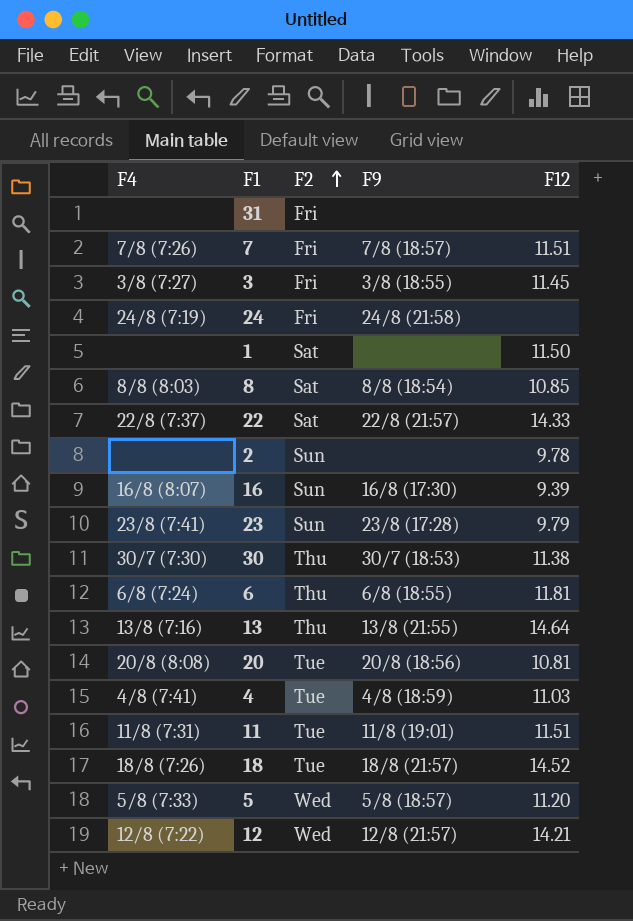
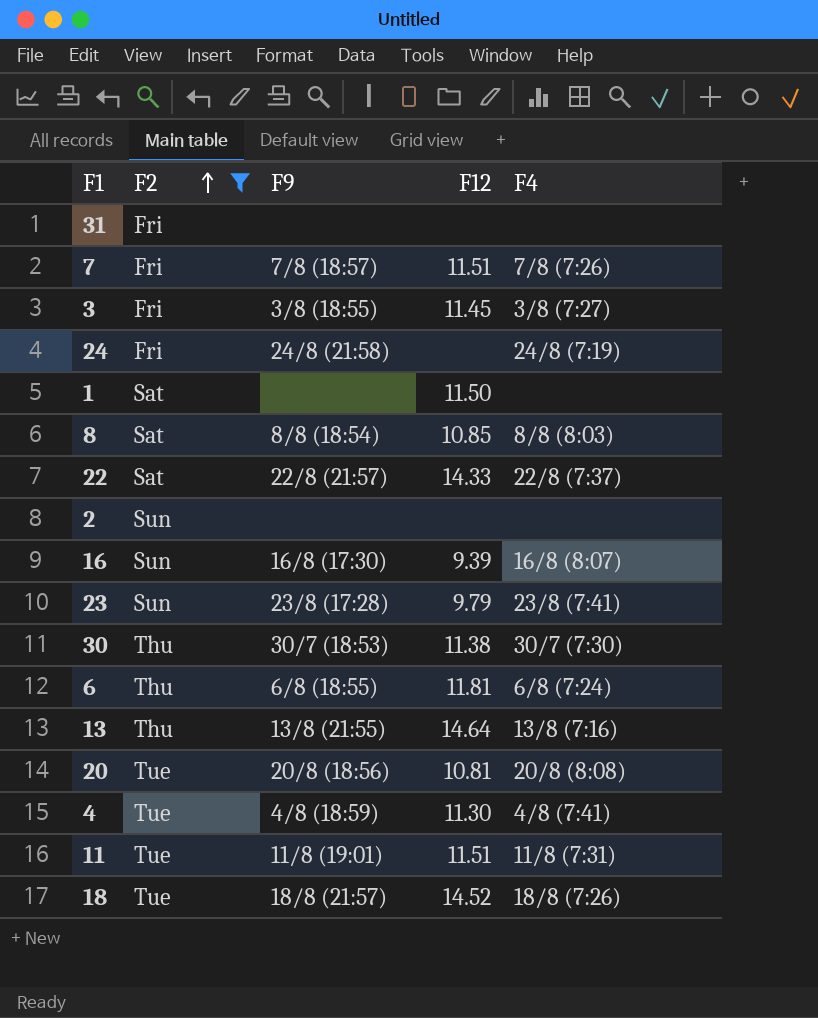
filter: none -> F2 != Wed
column F4 | position: 1 -> 5
2 | F12: 9.78 -> none
4 | F12: 11.03 -> 11.30

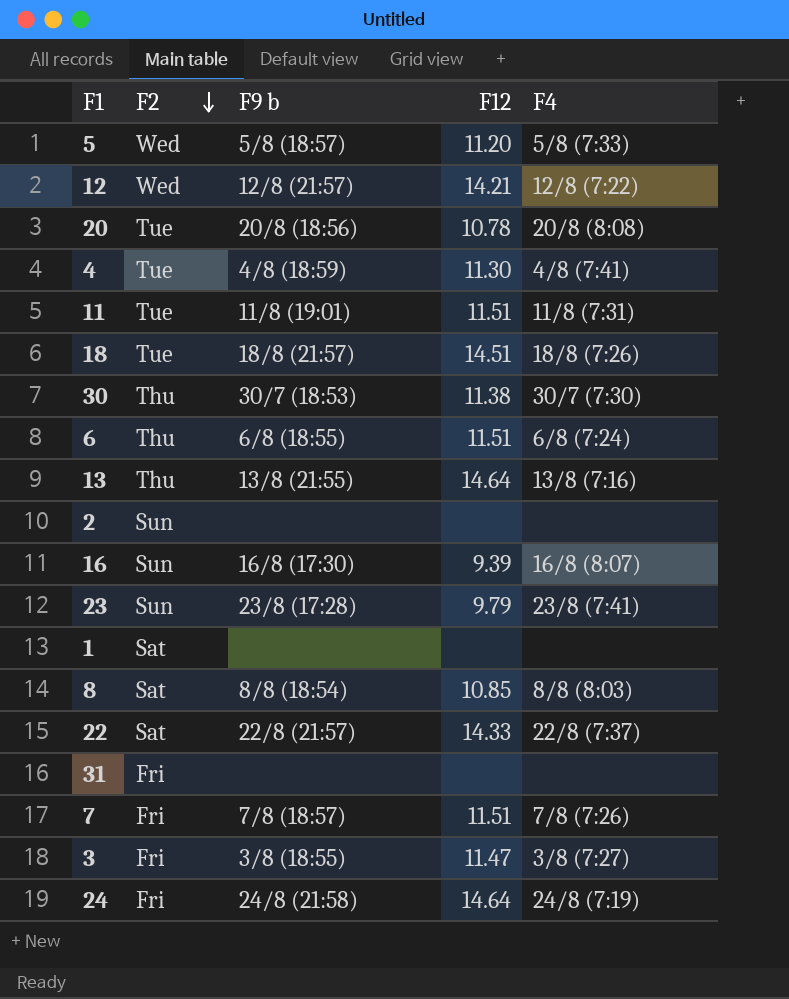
filter: F2 != Wed -> none
row order: F2 ascending -> F2 descending
column name: F9 -> F9 b
20 | F12: 10.81 -> 10.78
18 | F12: 14.52 -> 14.51
6 | F12: 11.81 -> 11.51
1 | F12: 11.50 -> none
3 | F12: 11.45 -> 11.47
24 | F12: none -> 14.64

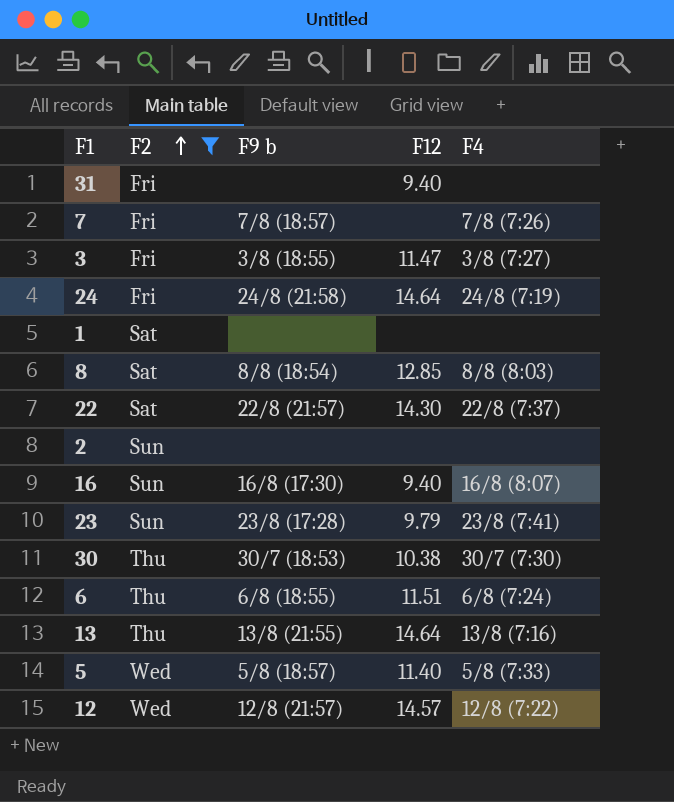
filter: none -> F2 != Tue
row order: F2 descending -> F2 ascending
31 | F12: none -> 9.40
7 | F12: 11.51 -> none
8 | F12: 10.85 -> 12.85
22 | F12: 14.33 -> 14.30
16 | F12: 9.39 -> 9.40
30 | F12: 11.38 -> 10.38
5 | F12: 11.20 -> 11.40
12 | F12: 14.21 -> 14.57

